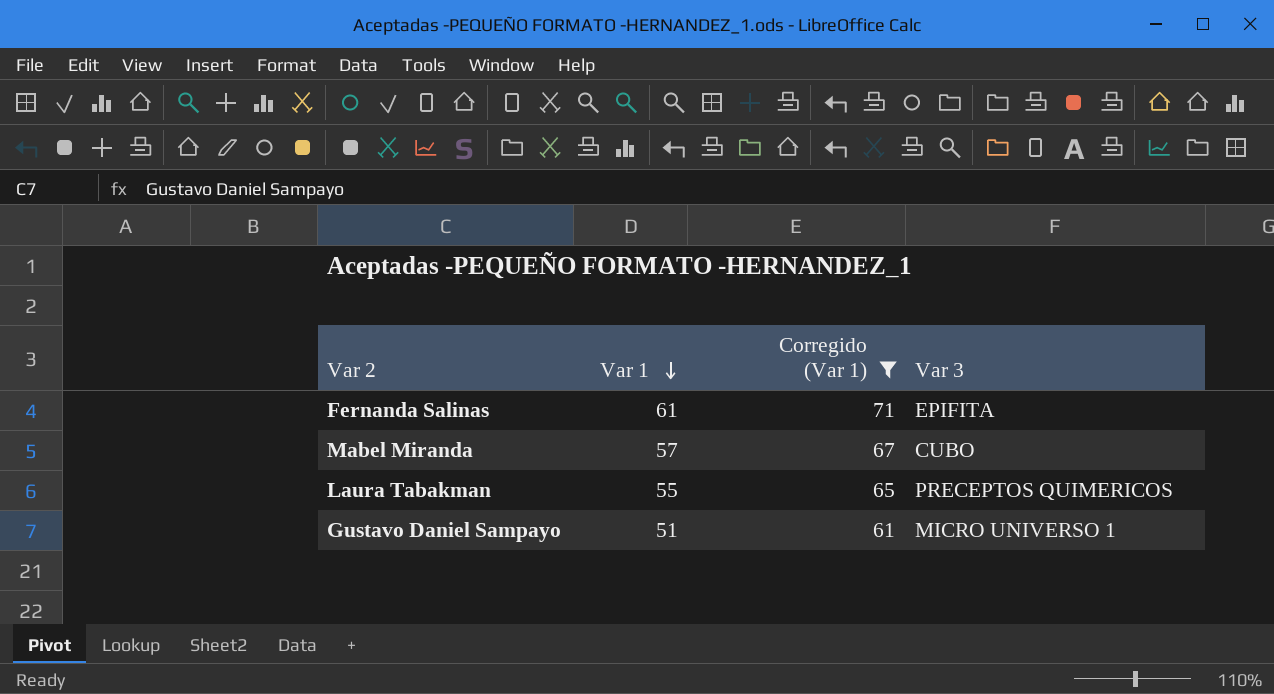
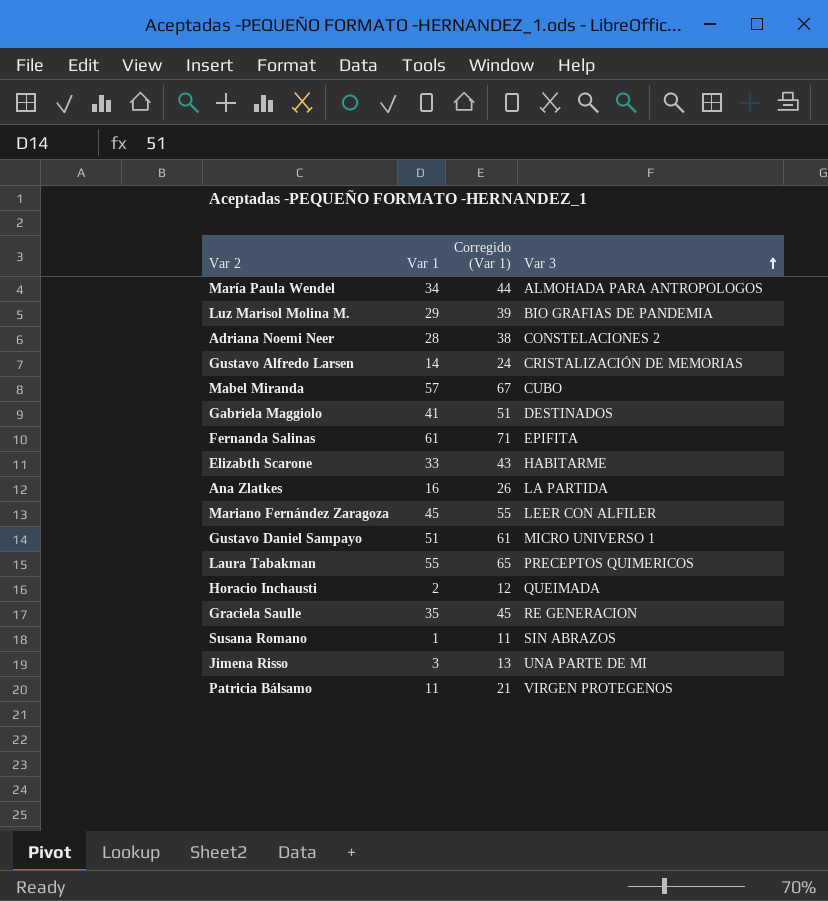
filter: Corregido (Var 1) >= 61 -> none
row order: Var 1 descending -> Var 3 ascending

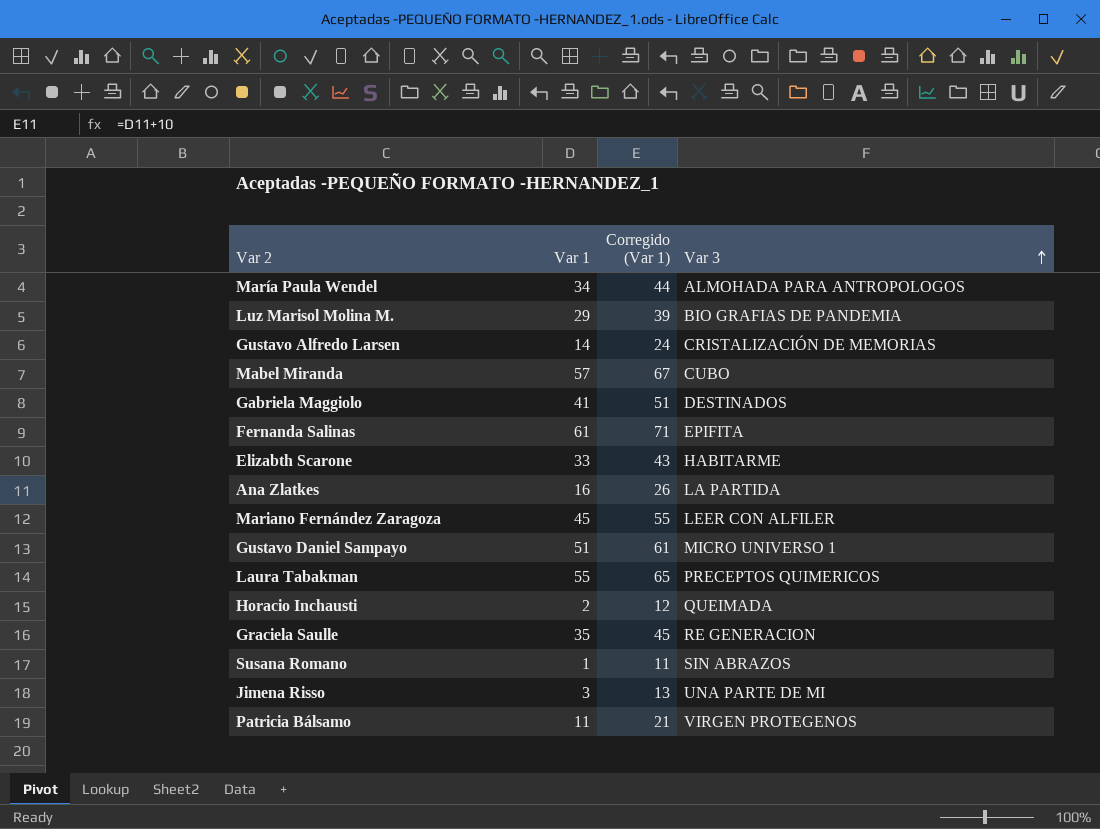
row Adriana Noemi Neer: 28 | 38 | CONSTELACIONES 2 -> none

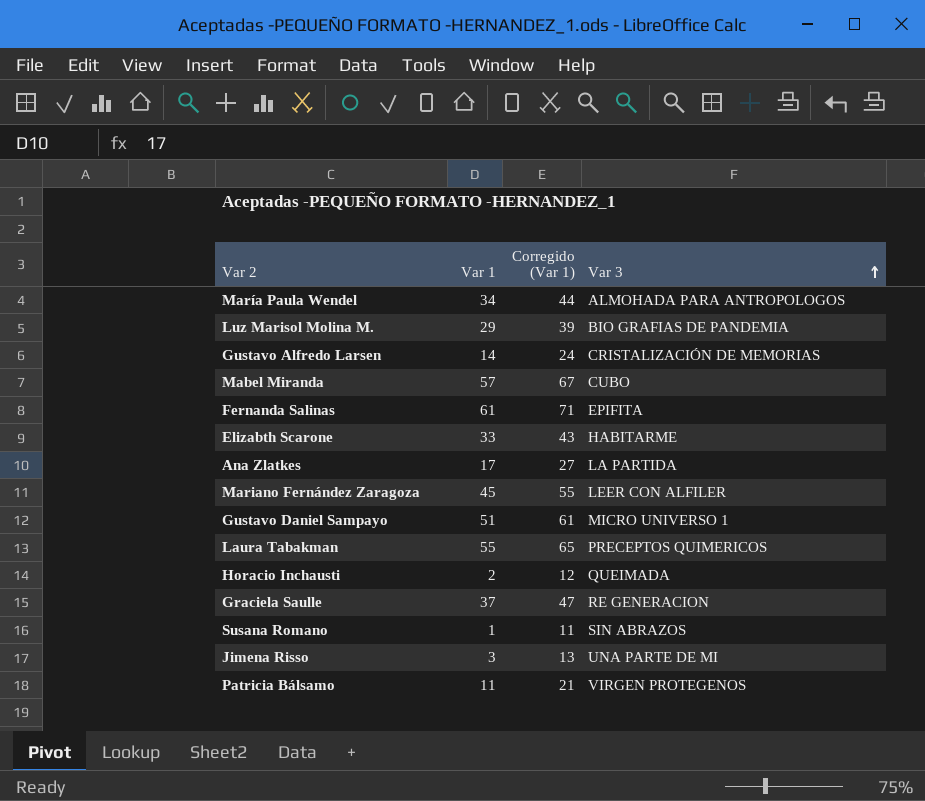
row Gabriela Maggiolo: 41 | 51 | DESTINADOS -> none
Ana Zlatkes | Var 1: 16 -> 17
Ana Zlatkes | Corregido (Var 1): 26 -> 27
Graciela Saulle | Var 1: 35 -> 37
Graciela Saulle | Corregido (Var 1): 45 -> 47

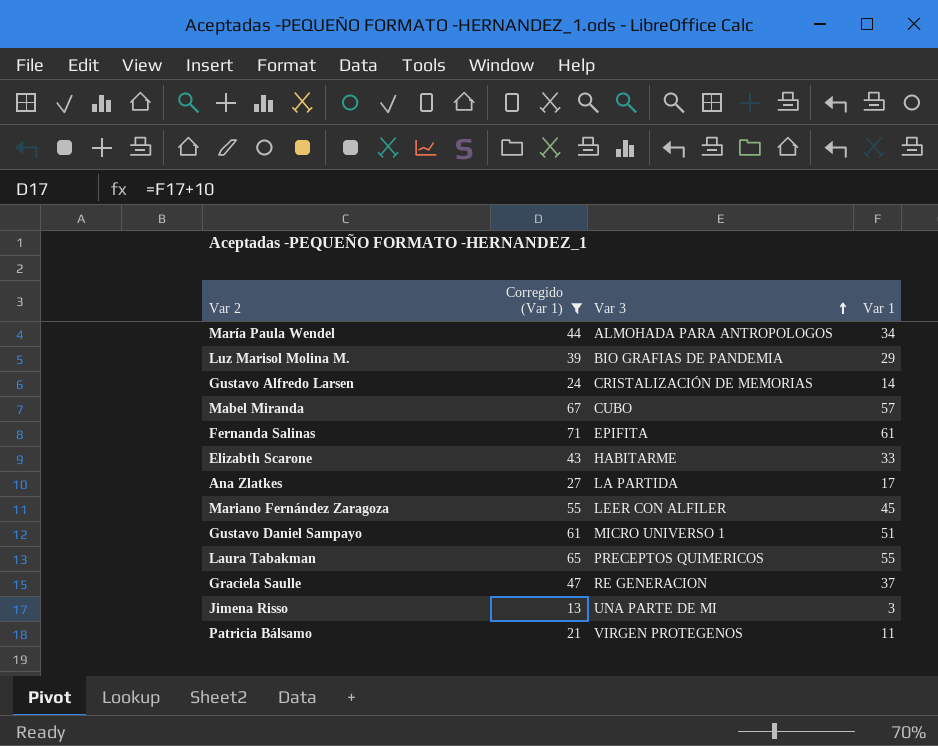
filter: none -> Corregido (Var 1) >= 13
column Var 1 | position: 2 -> 4

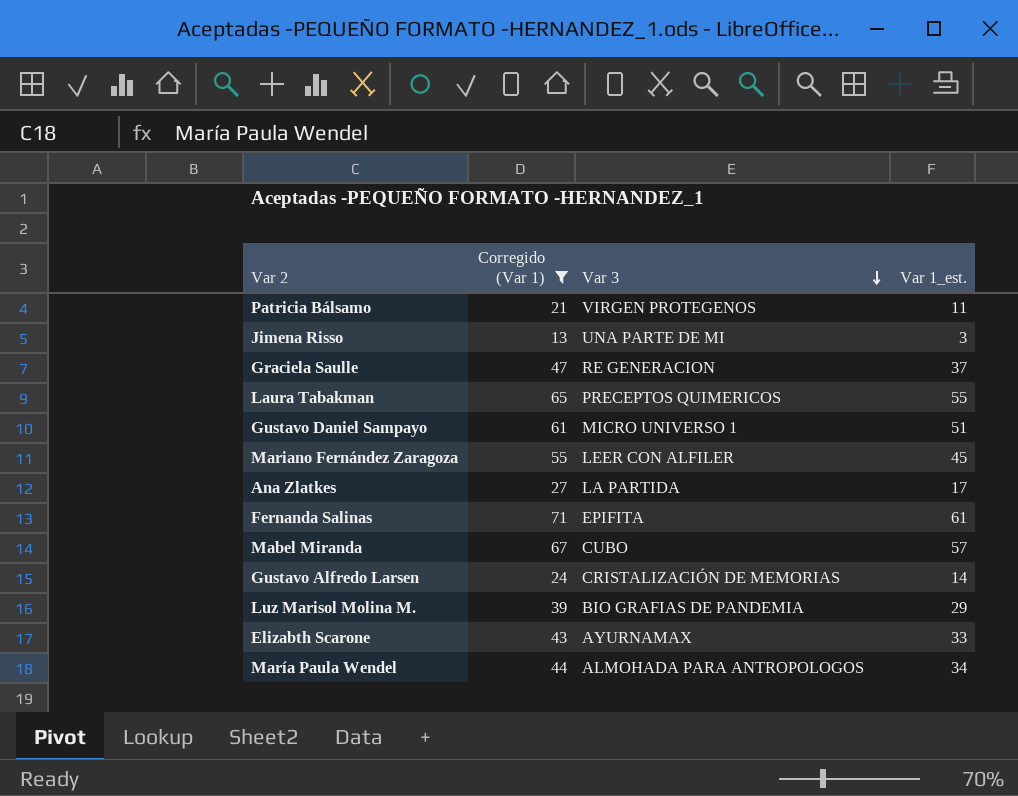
row order: Var 3 ascending -> Var 3 descending
column name: Var 1 -> Var 1_est.
Elizabth Scarone | Var 3: HABITARME -> AYURNAMAX

